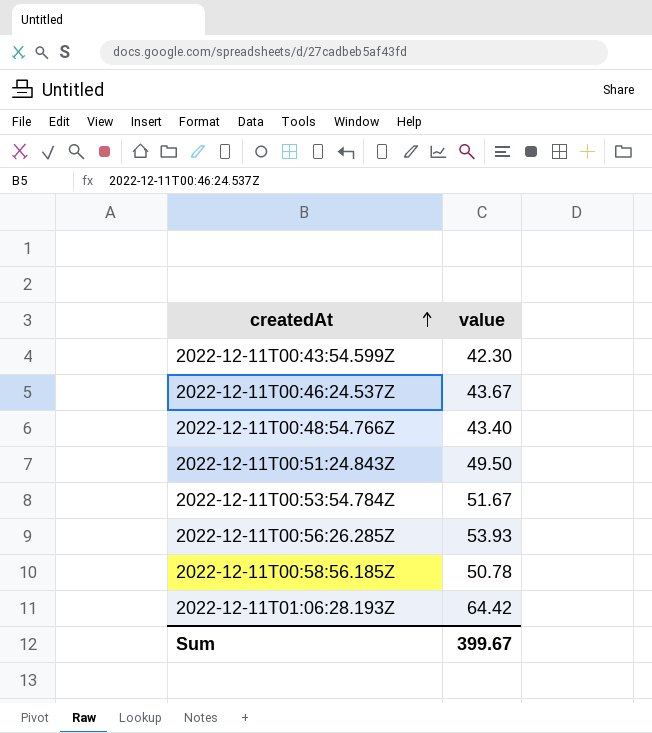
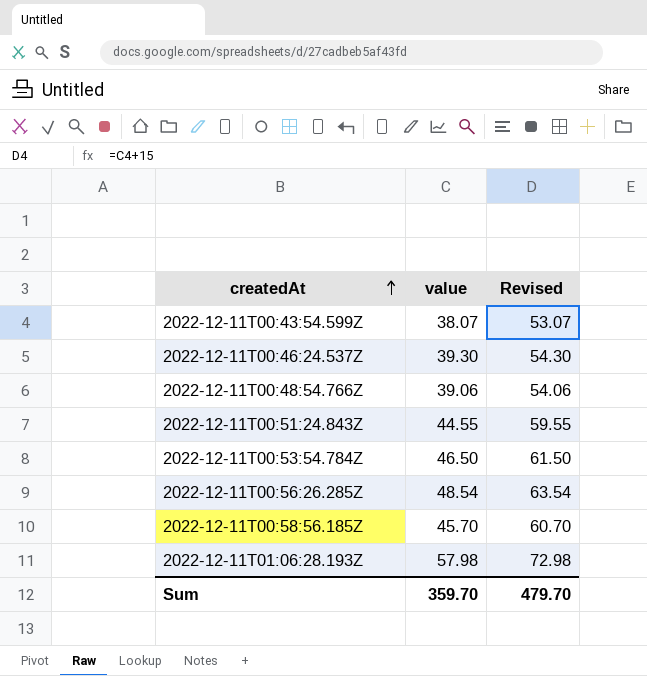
column Revised | formula: none -> [value] + 15
2022-12-11T00:43:54.599Z | value: 42.30 -> 38.07
2022-12-11T00:46:24.537Z | value: 43.67 -> 39.30
2022-12-11T00:48:54.766Z | value: 43.40 -> 39.06
2022-12-11T00:51:24.843Z | value: 49.50 -> 44.55
2022-12-11T00:53:54.784Z | value: 51.67 -> 46.50
2022-12-11T00:56:26.285Z | value: 53.93 -> 48.54
2022-12-11T00:58:56.185Z | value: 50.78 -> 45.70
2022-12-11T01:06:28.193Z | value: 64.42 -> 57.98
Sum | value: 399.67 -> 359.70

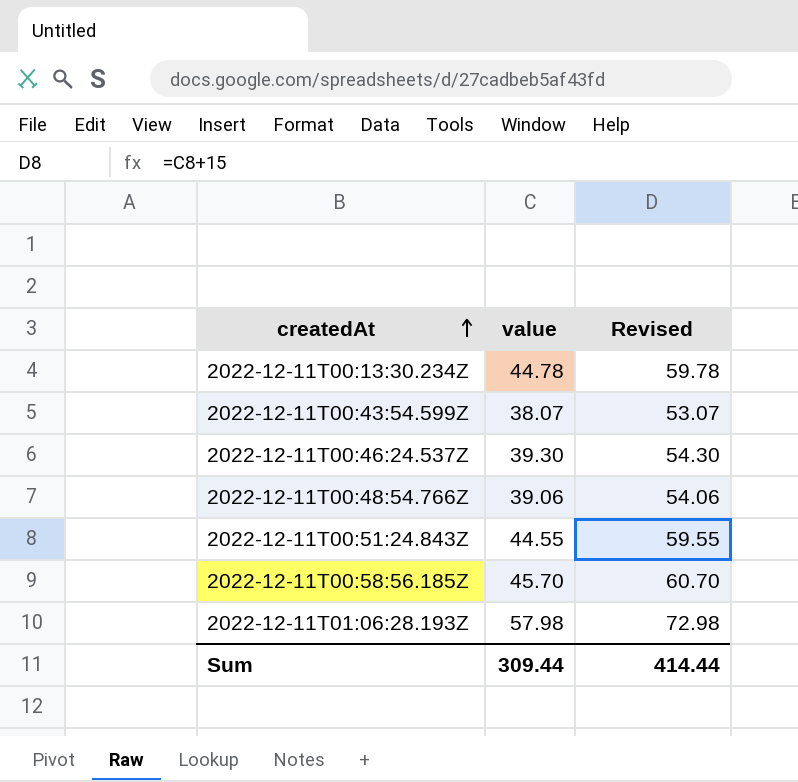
row 2022-12-11T00:53:54.784Z: 46.50 | 61.50 -> none
row 2022-12-11T00:56:26.285Z: 48.54 | 63.54 -> none
row 2022-12-11T00:13:30.234Z: none -> 44.78 | 59.78
Sum | value: 359.70 -> 309.44
Sum | Revised: 479.70 -> 414.44

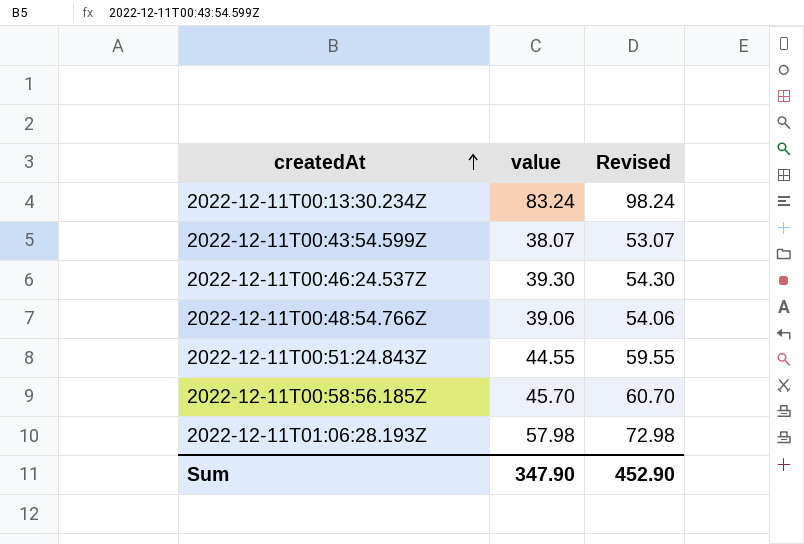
2022-12-11T00:13:30.234Z | value: 44.78 -> 83.24
2022-12-11T00:13:30.234Z | Revised: 59.78 -> 98.24
Sum | value: 309.44 -> 347.90
Sum | Revised: 414.44 -> 452.90

